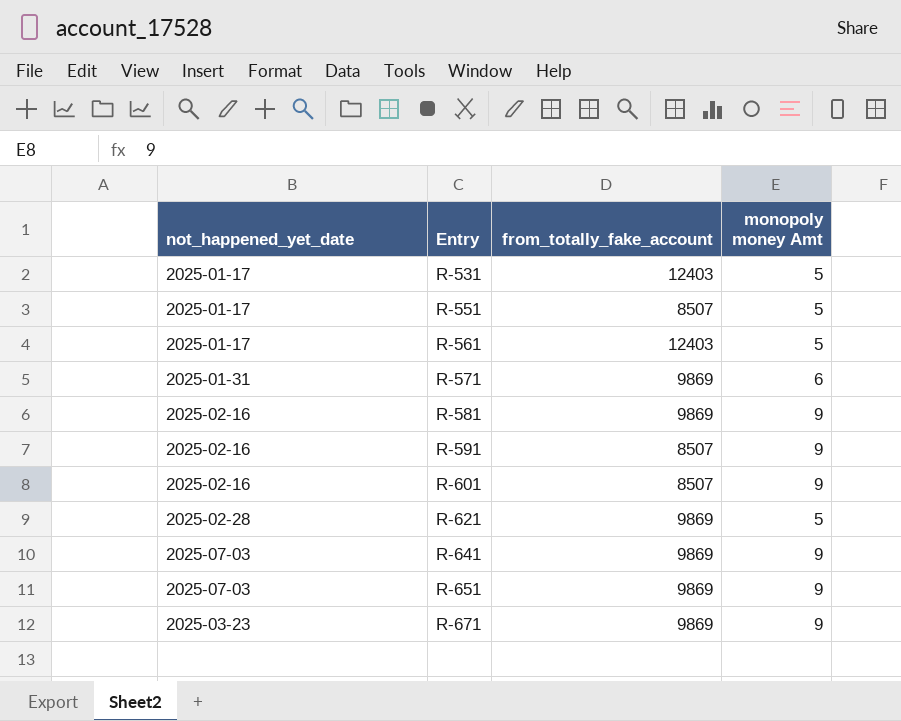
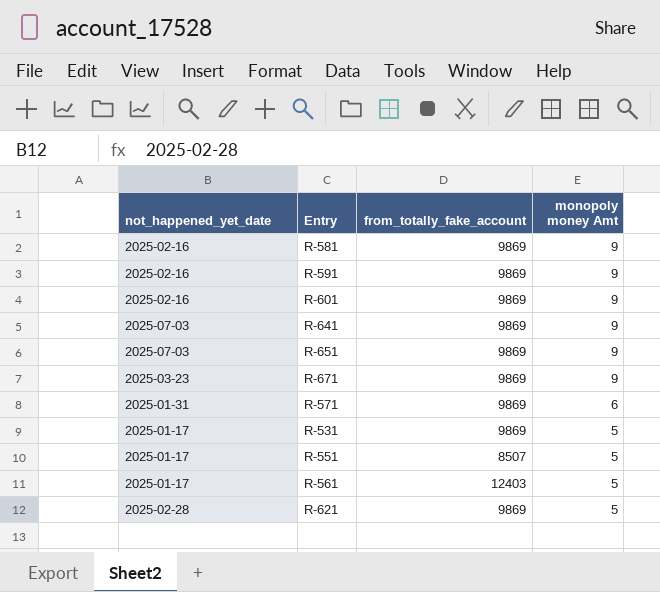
row order: Entry ascending -> monopoly money Amt descending
R-591 | from_totally_fake_account: 8507 -> 9869
R-601 | from_totally_fake_account: 8507 -> 9869
R-531 | from_totally_fake_account: 12403 -> 9869

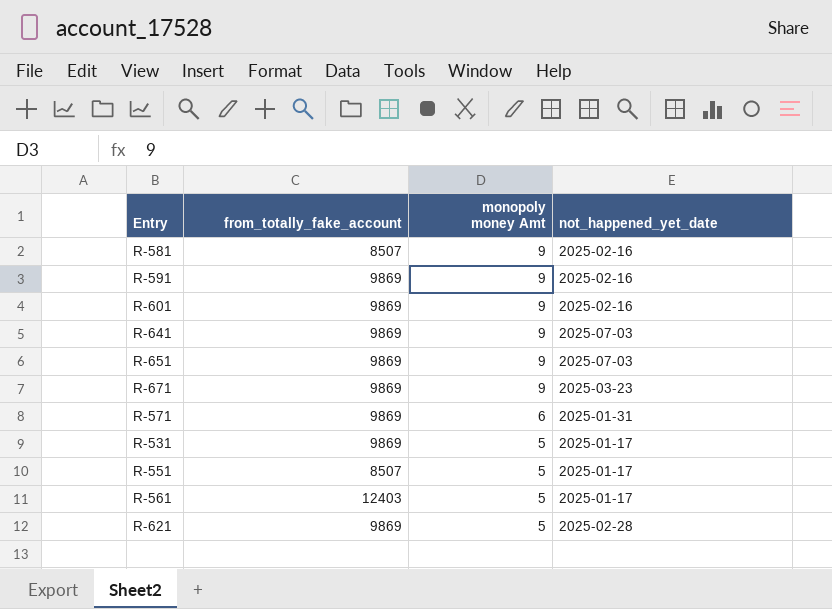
column not_happened_yet_date | position: 1 -> 4
R-581 | from_totally_fake_account: 9869 -> 8507

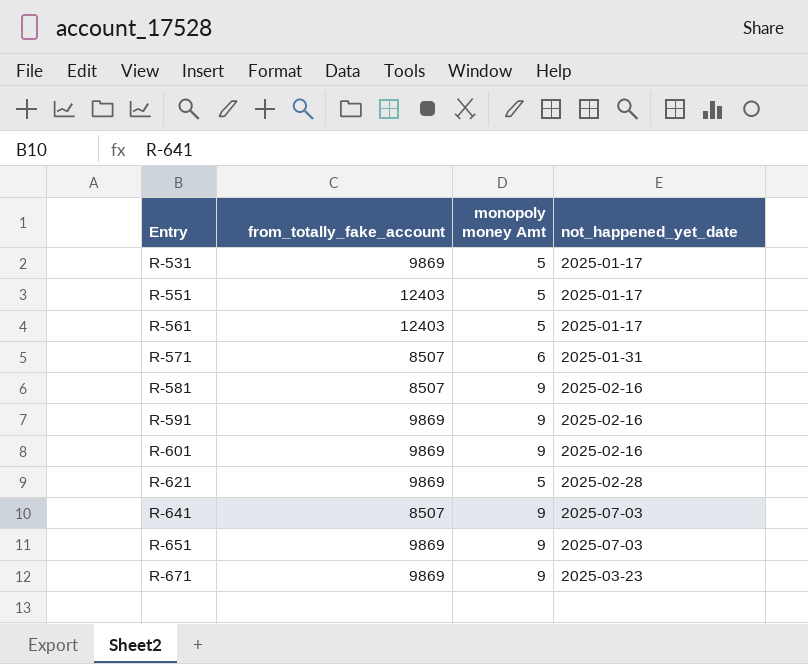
row order: monopoly money Amt descending -> Entry ascending
R-551 | from_totally_fake_account: 8507 -> 12403
R-571 | from_totally_fake_account: 9869 -> 8507
R-641 | from_totally_fake_account: 9869 -> 8507

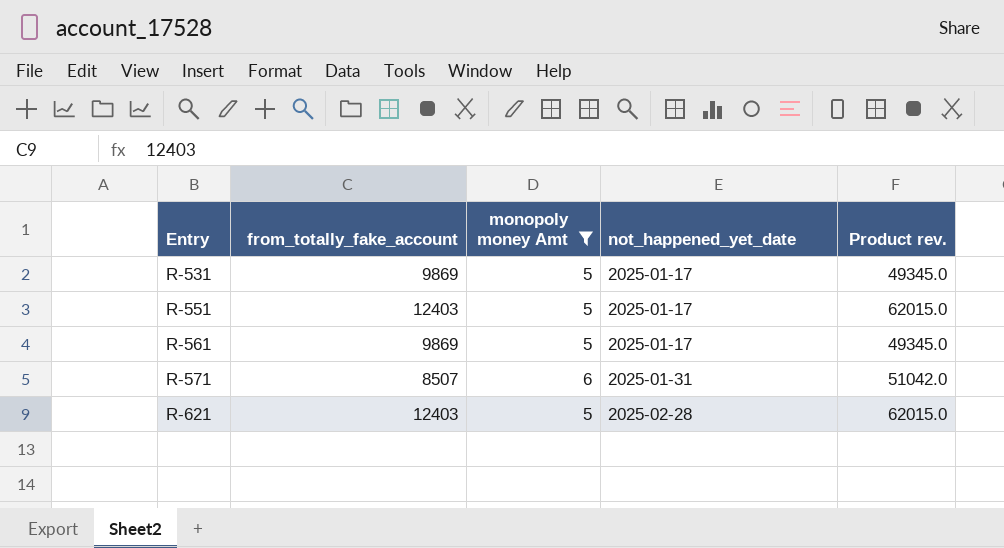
filter: none -> monopoly money Amt != 9
column Product rev. | formula: none -> [from_totally_fake_account] * [monopoly money Amt]
R-561 | from_totally_fake_account: 12403 -> 9869
R-621 | from_totally_fake_account: 9869 -> 12403

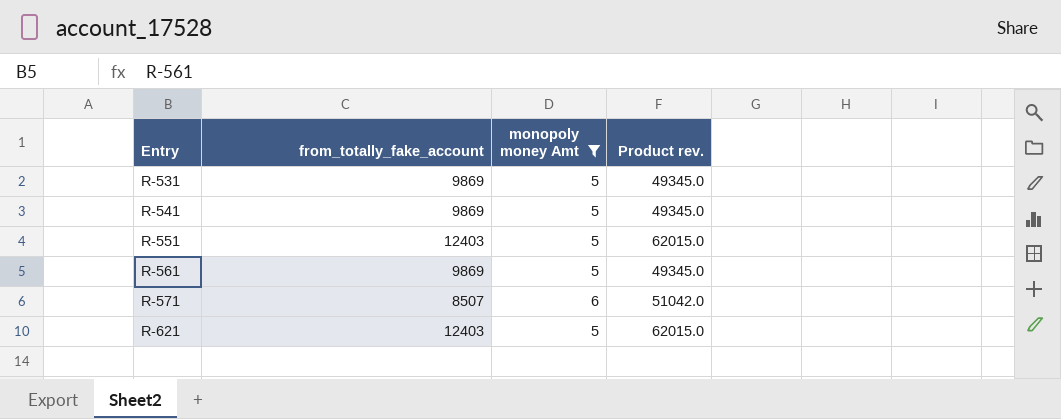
column not_happened_yet_date | position: 4 -> none
row R-541: none -> 9869 | 5 | 49345.0

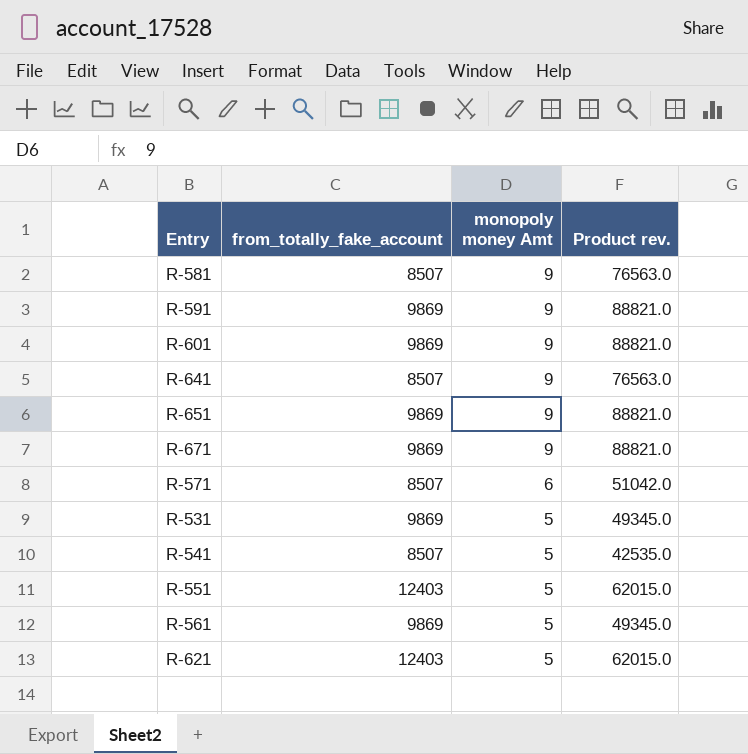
filter: monopoly money Amt != 9 -> none
row order: Entry ascending -> monopoly money Amt descending
R-541 | from_totally_fake_account: 9869 -> 8507
R-541 | Product rev.: 49345.0 -> 42535.0

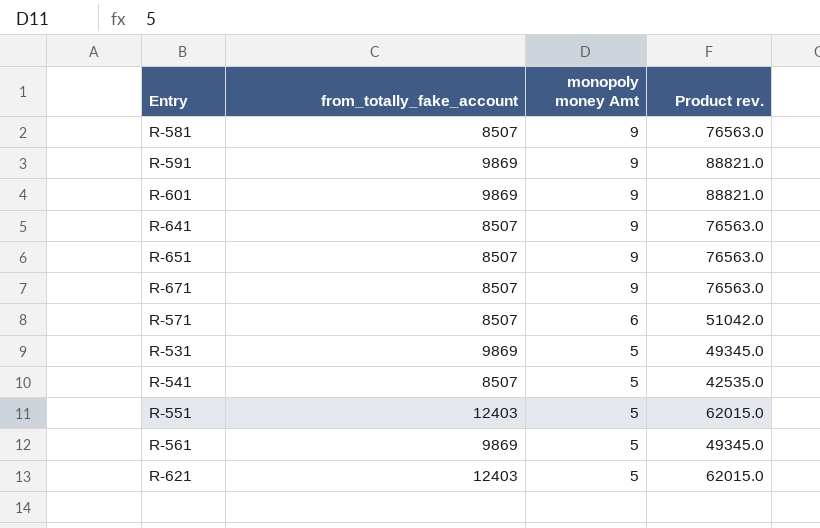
R-651 | from_totally_fake_account: 9869 -> 8507
R-651 | Product rev.: 88821.0 -> 76563.0
R-671 | from_totally_fake_account: 9869 -> 8507
R-671 | Product rev.: 88821.0 -> 76563.0

